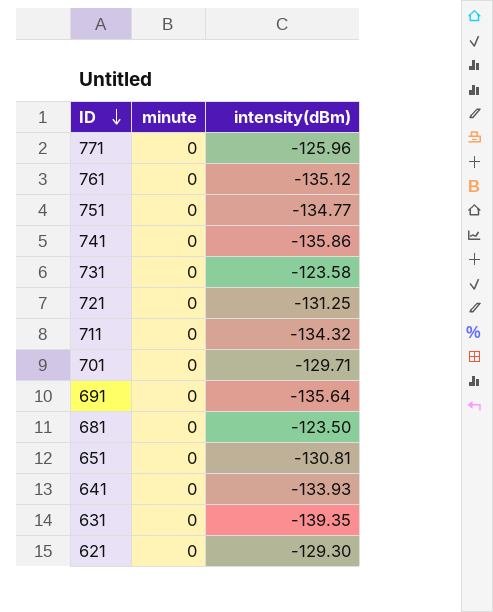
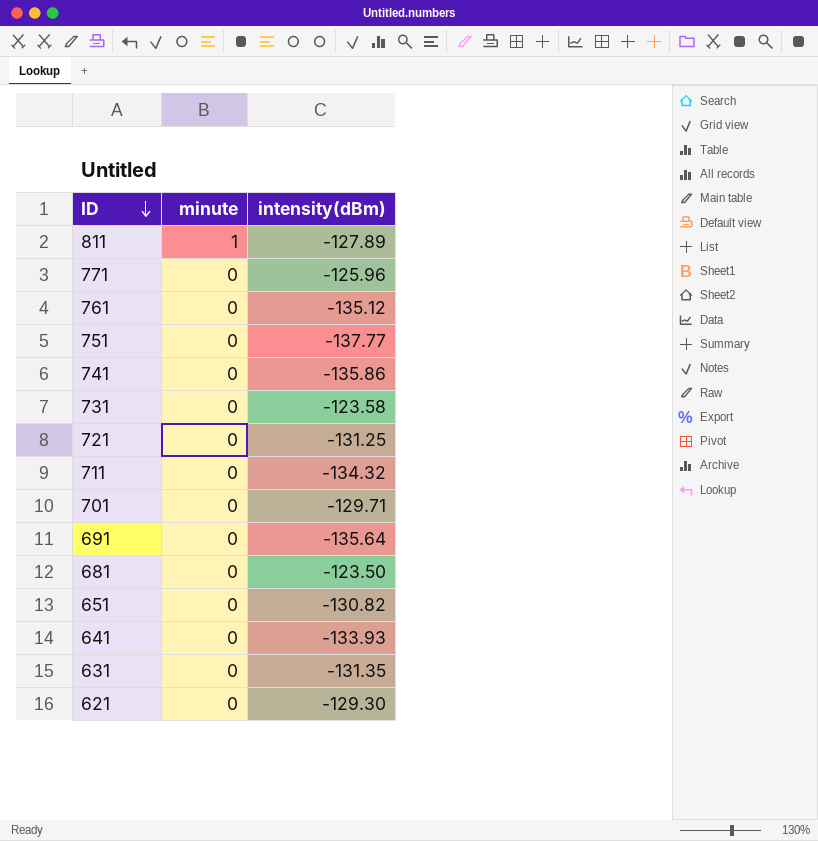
row 811: none -> 1 | -127.89
751 | intensity(dBm): -134.77 -> -137.77
651 | intensity(dBm): -130.81 -> -130.82
631 | intensity(dBm): -139.35 -> -131.35

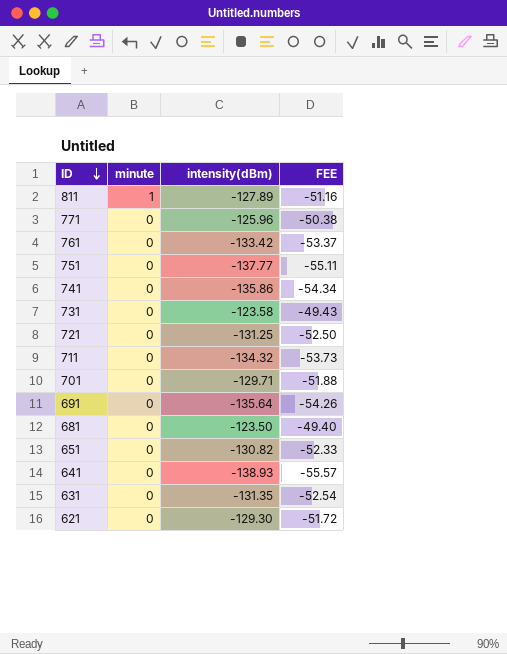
column FEE | formula: none -> [intensity(dBm)] * 0.4
761 | intensity(dBm): -135.12 -> -133.42
641 | intensity(dBm): -133.93 -> -138.93

